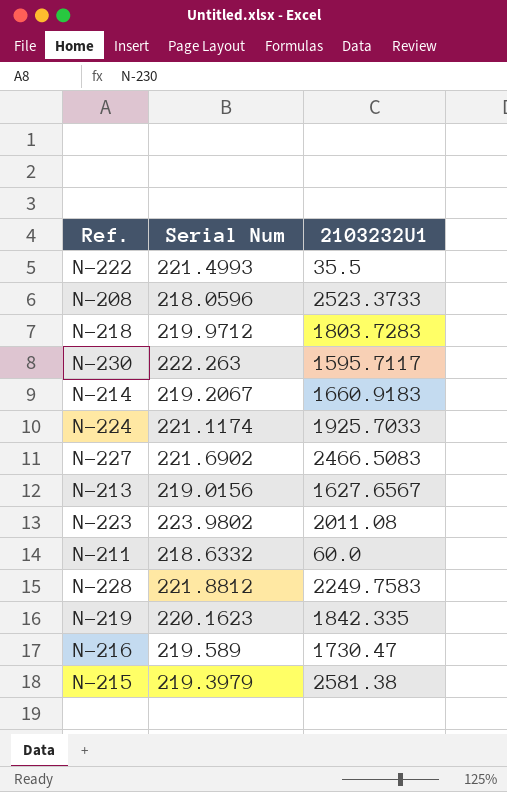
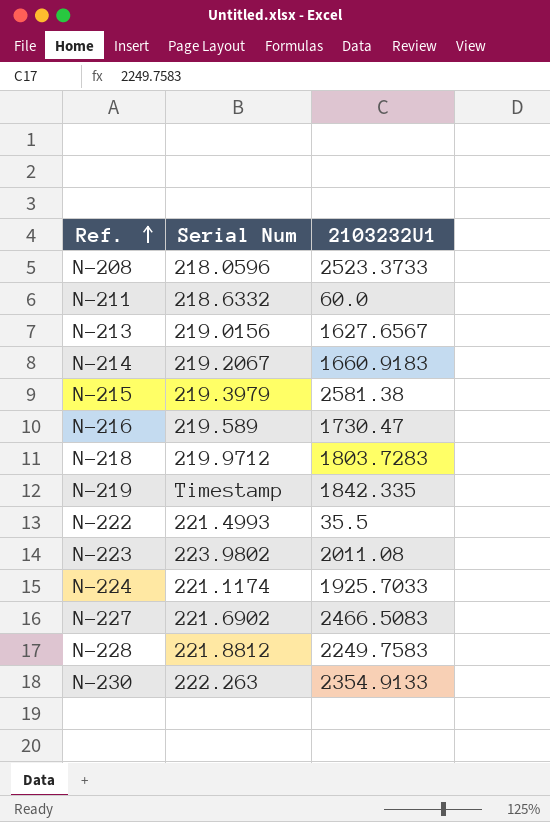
row order: none -> Ref. ascending
N-219 | Serial Num: 220.1623 -> Timestamp
N-230 | 2103232U1: 1595.7117 -> 2354.9133

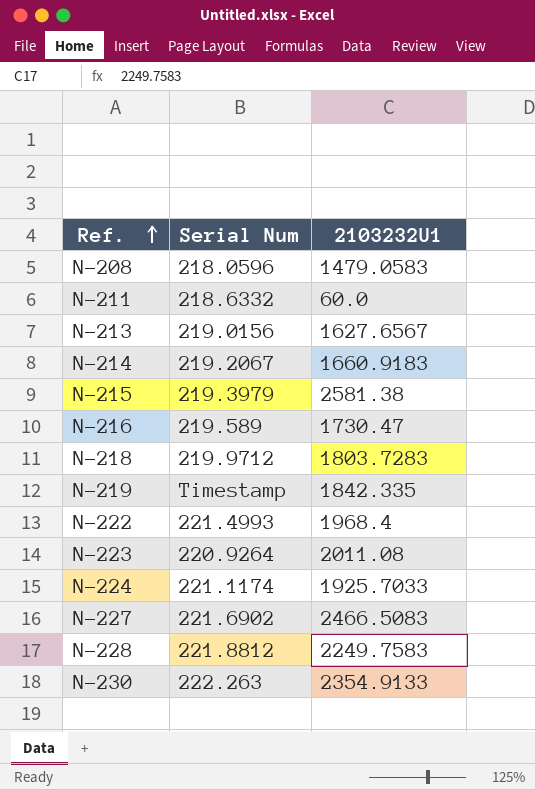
N-208 | 2103232U1: 2523.3733 -> 1479.0583
N-222 | 2103232U1: 35.5 -> 1968.4
N-223 | Serial Num: 223.9802 -> 220.9264

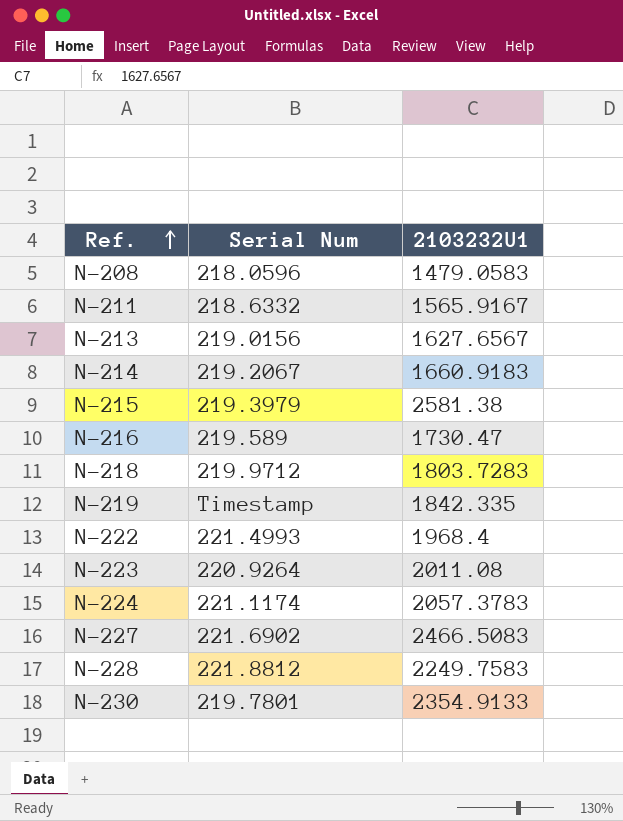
N-211 | 2103232U1: 60.0 -> 1565.9167
N-224 | 2103232U1: 1925.7033 -> 2057.3783
N-230 | Serial Num: 222.263 -> 219.7801

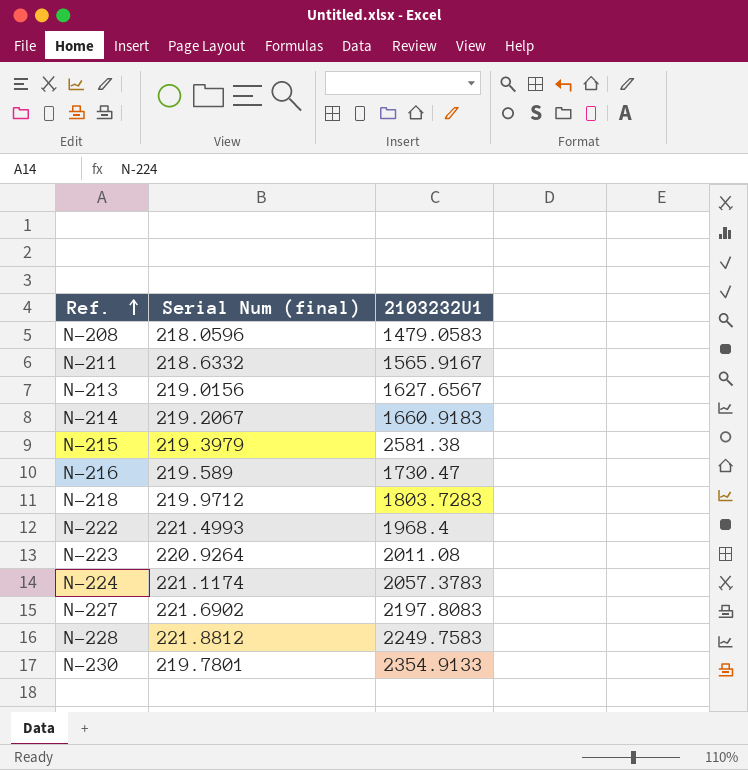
column name: Serial Num -> Serial Num (final)
row N-219: Timestamp | 1842.335 -> none
N-227 | 2103232U1: 2466.5083 -> 2197.8083

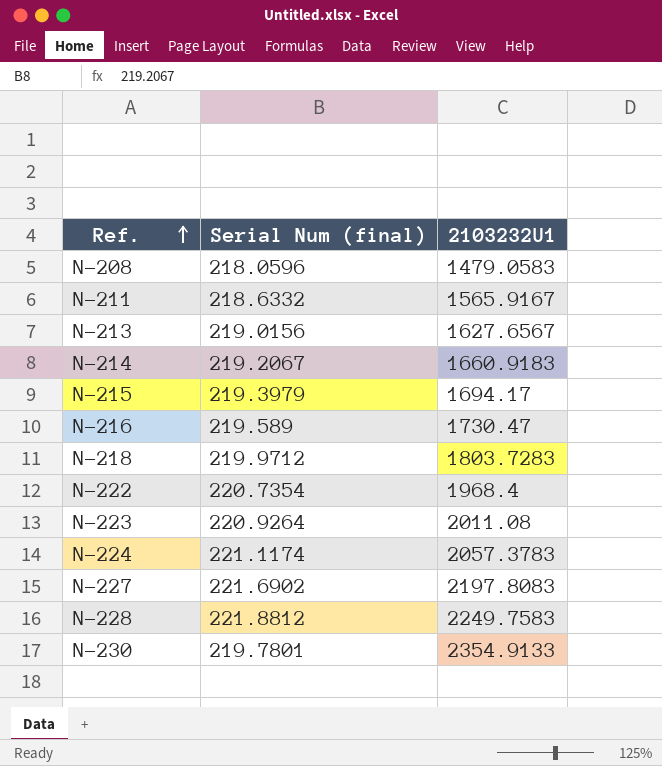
N-215 | 2103232U1: 2581.38 -> 1694.17
N-222 | Serial Num (final): 221.4993 -> 220.7354

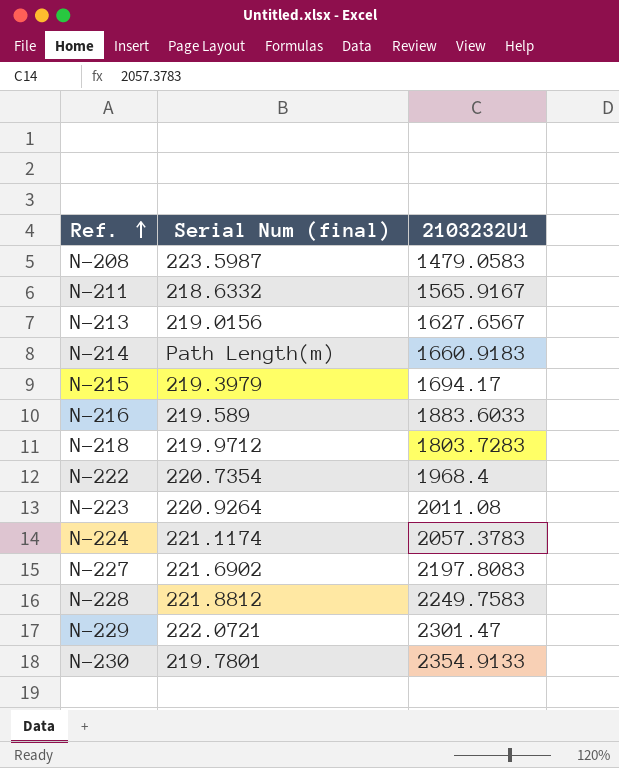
N-208 | Serial Num (final): 218.0596 -> 223.5987
N-214 | Serial Num (final): 219.2067 -> Path Length(m)
N-216 | 2103232U1: 1730.47 -> 1883.6033
row N-229: none -> 222.0721 | 2301.47

